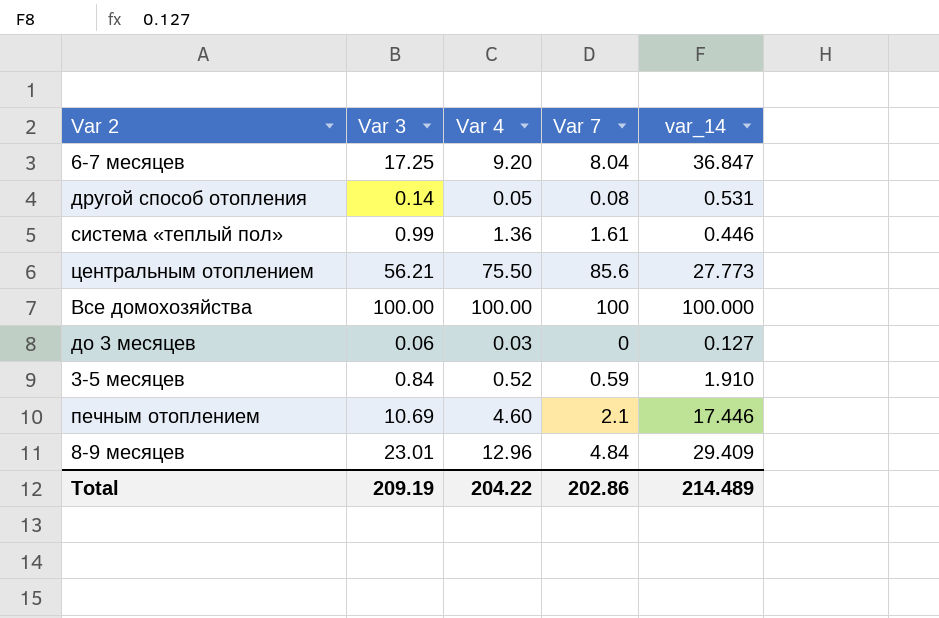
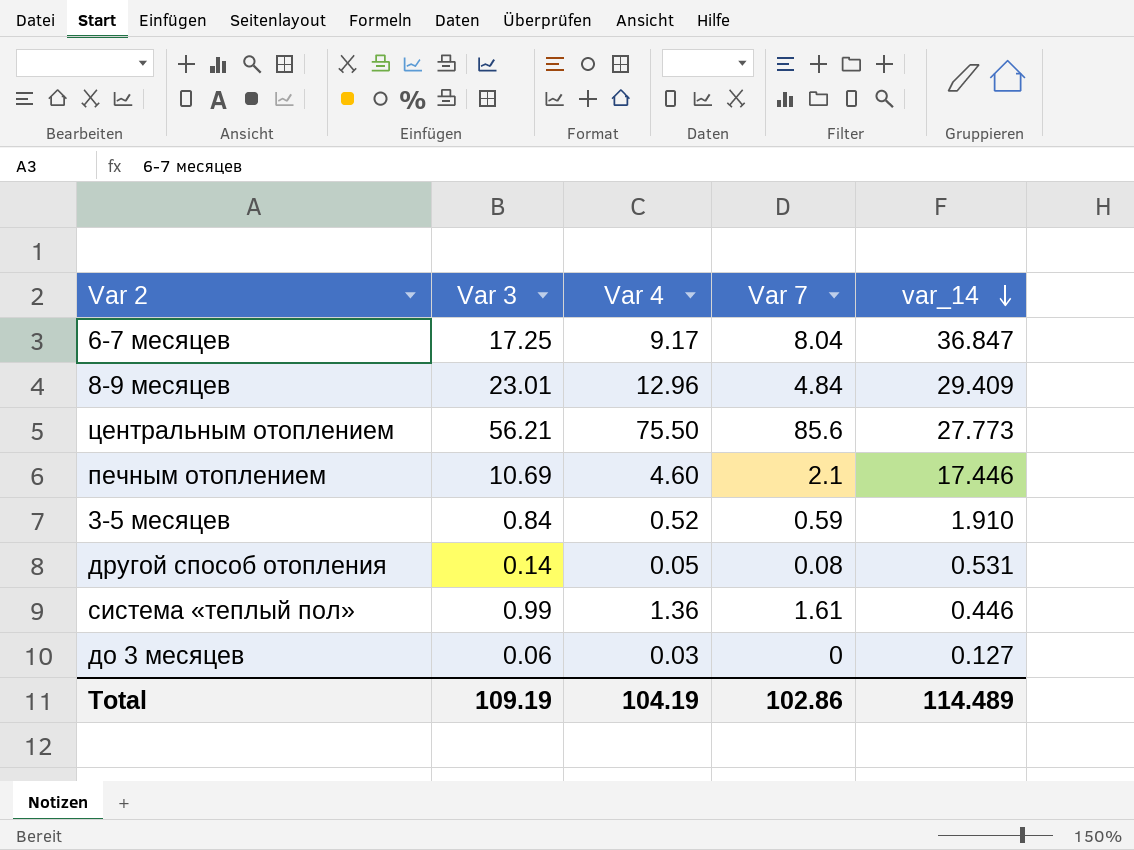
row order: none -> var_14 descending
row Все домохозяйства: 100.00 | 100.00 | 100 | 100.000 -> none
6-7 месяцев | Var 4: 9.20 -> 9.17
Total | Var 3: 209.19 -> 109.19
Total | Var 4: 204.22 -> 104.19
Total | Var 7: 202.86 -> 102.86
Total | var_14: 214.489 -> 114.489

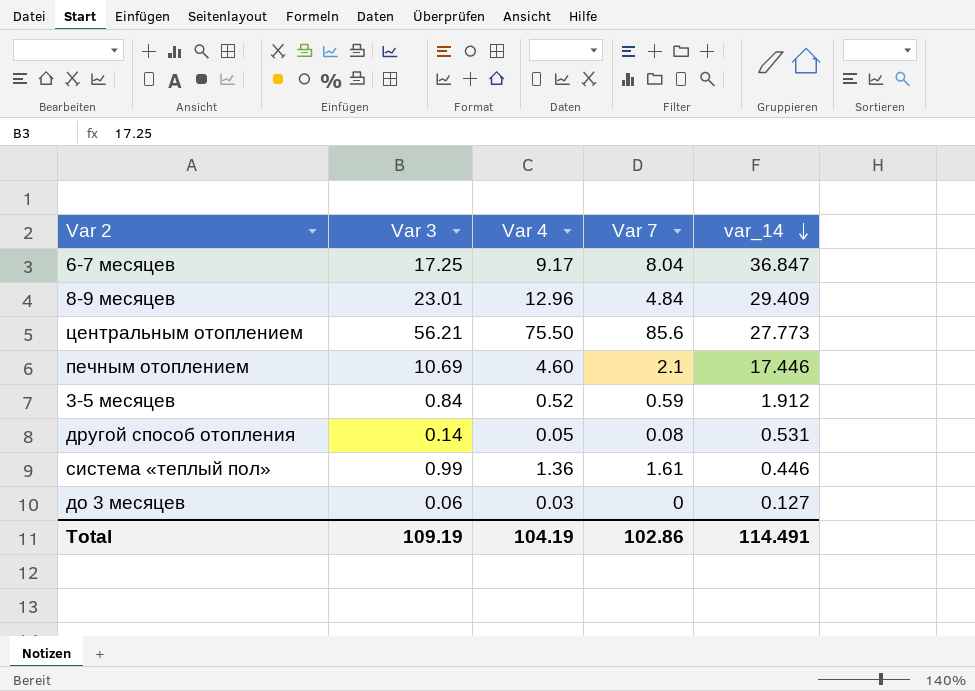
3-5 месяцев | var_14: 1.910 -> 1.912
Total | var_14: 114.489 -> 114.491

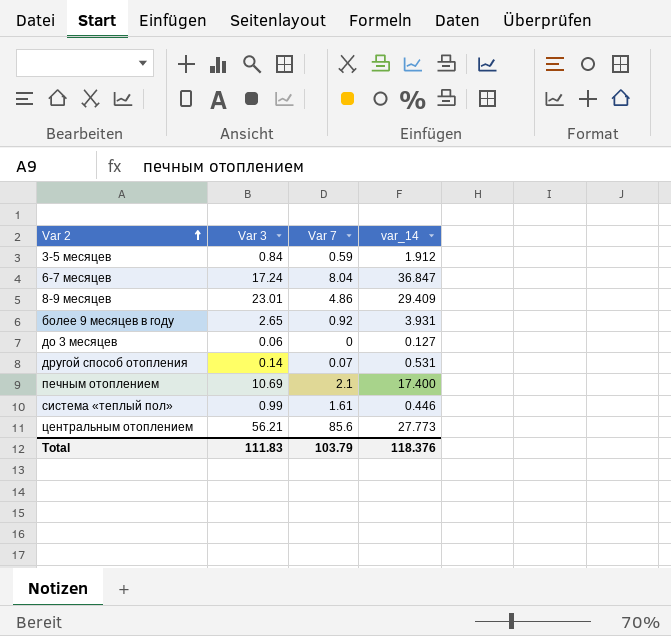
row order: var_14 descending -> Var 2 ascending
column Var 4 | position: 3 -> none
6-7 месяцев | Var 3: 17.25 -> 17.24
8-9 месяцев | Var 7: 4.84 -> 4.86
row более 9 месяцев в году: none -> 2.65 | 0.92 | 3.931
другой способ отопления | Var 7: 0.08 -> 0.07
печным отоплением | var_14: 17.446 -> 17.400
Total | Var 3: 109.19 -> 111.83
Total | Var 7: 102.86 -> 103.79
Total | var_14: 114.491 -> 118.376

